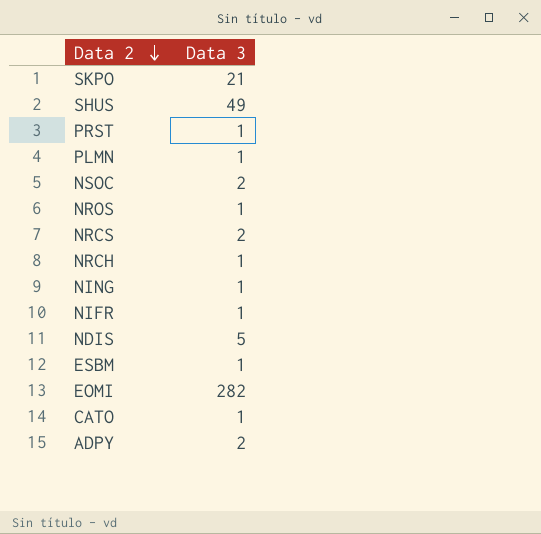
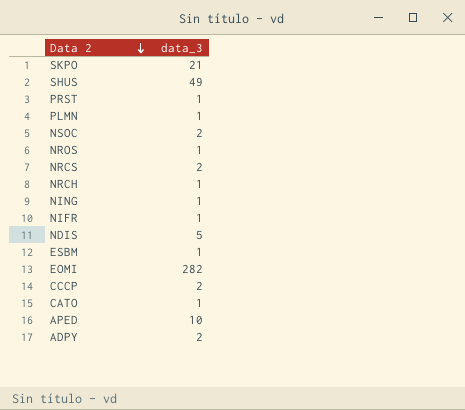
column name: Data 3 -> data_3
row CCCP: none -> 2
row APED: none -> 10

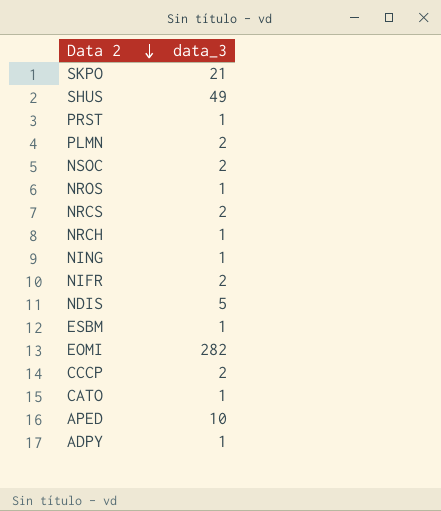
PLMN | data_3: 1 -> 2
NIFR | data_3: 1 -> 2
ADPY | data_3: 2 -> 1

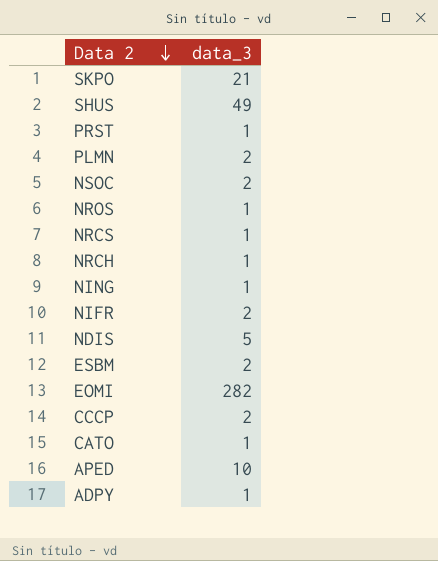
NRCS | data_3: 2 -> 1
ESBM | data_3: 1 -> 2

